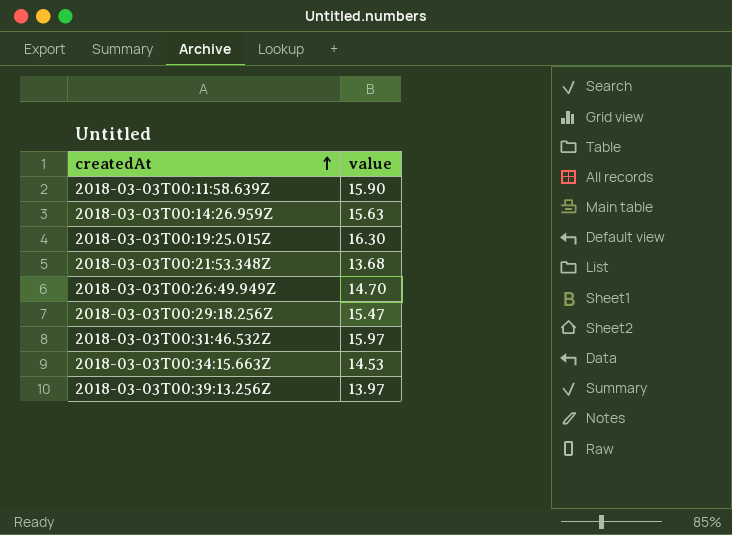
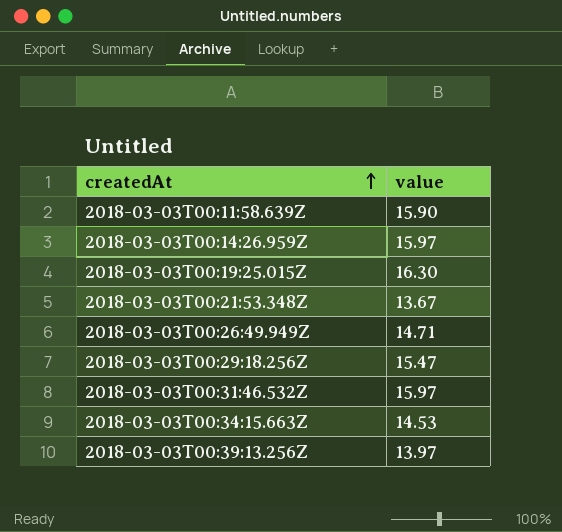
2018-03-03T00:14:26.959Z | value: 15.63 -> 15.97
2018-03-03T00:21:53.348Z | value: 13.68 -> 13.67
2018-03-03T00:26:49.949Z | value: 14.70 -> 14.71

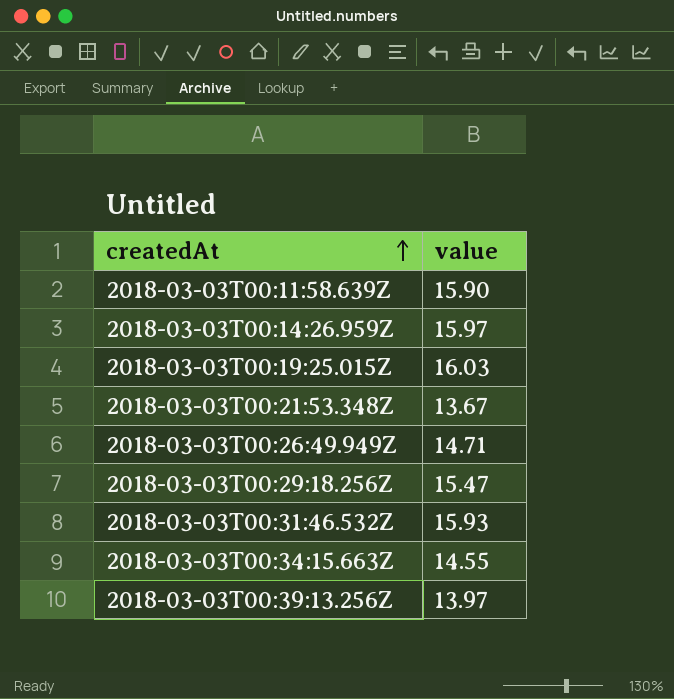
2018-03-03T00:19:25.015Z | value: 16.30 -> 16.03
2018-03-03T00:31:46.532Z | value: 15.97 -> 15.93
2018-03-03T00:34:15.663Z | value: 14.53 -> 14.55

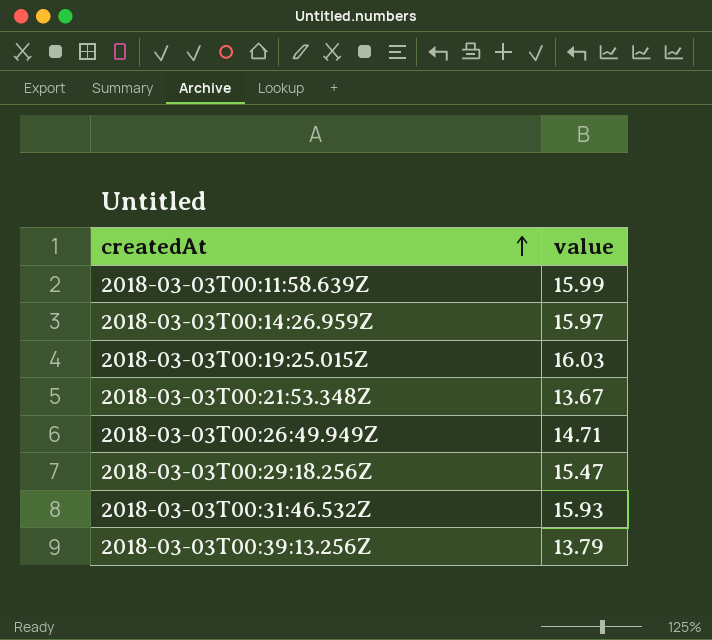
row 2018-03-03T00:34:15.663Z: 14.55 -> none
2018-03-03T00:11:58.639Z | value: 15.90 -> 15.99
2018-03-03T00:39:13.256Z | value: 13.97 -> 13.79

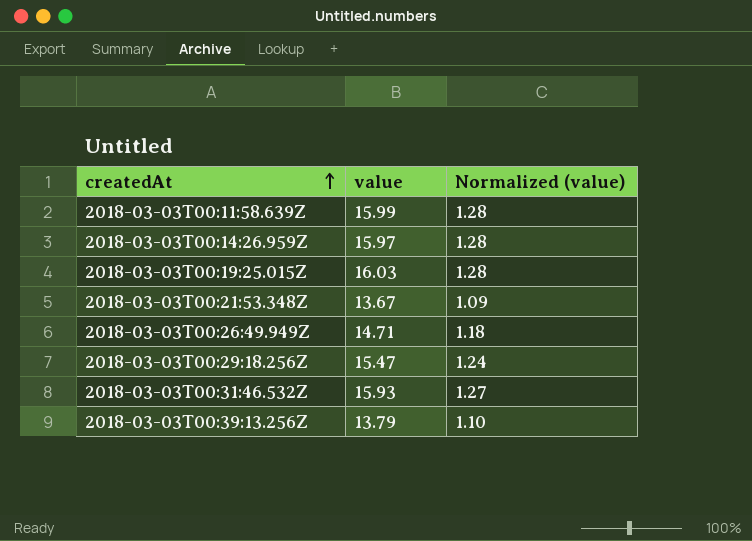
column Normalized (value) | formula: none -> [value] * 0.08

